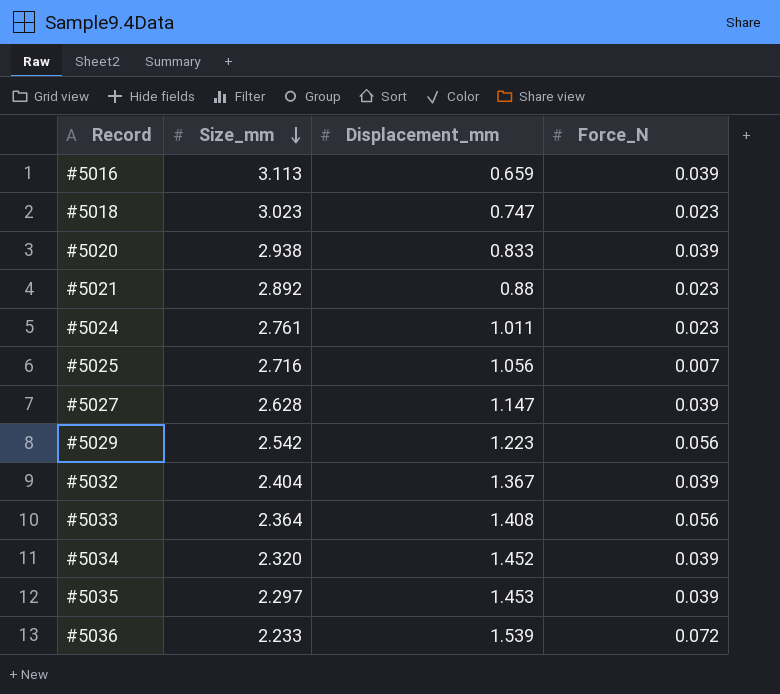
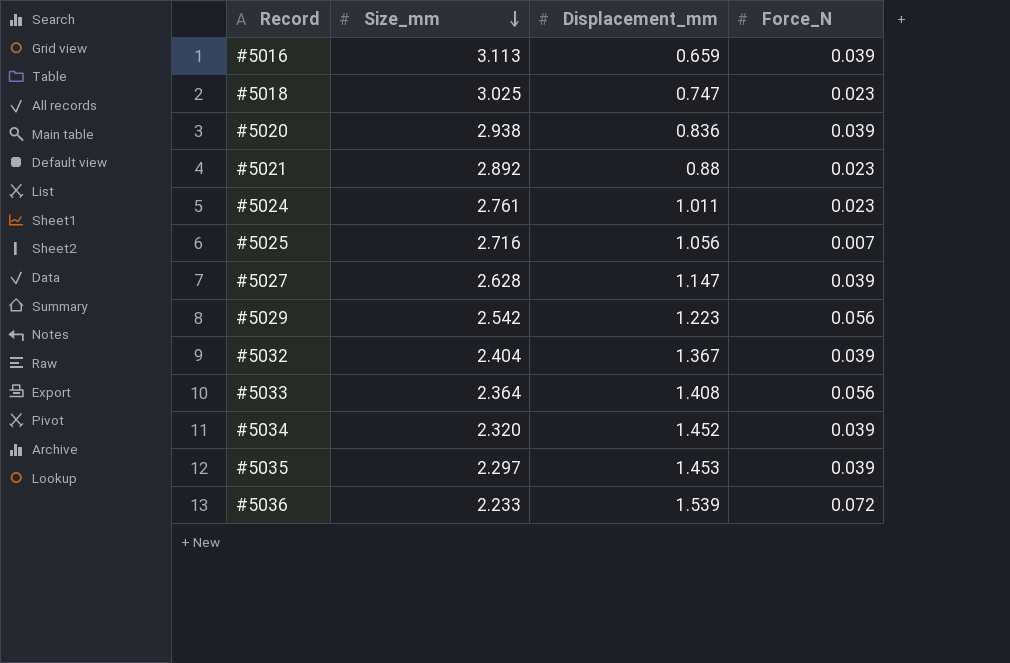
#5018 | Size_mm: 3.023 -> 3.025
#5020 | Displacement_mm: 0.833 -> 0.836

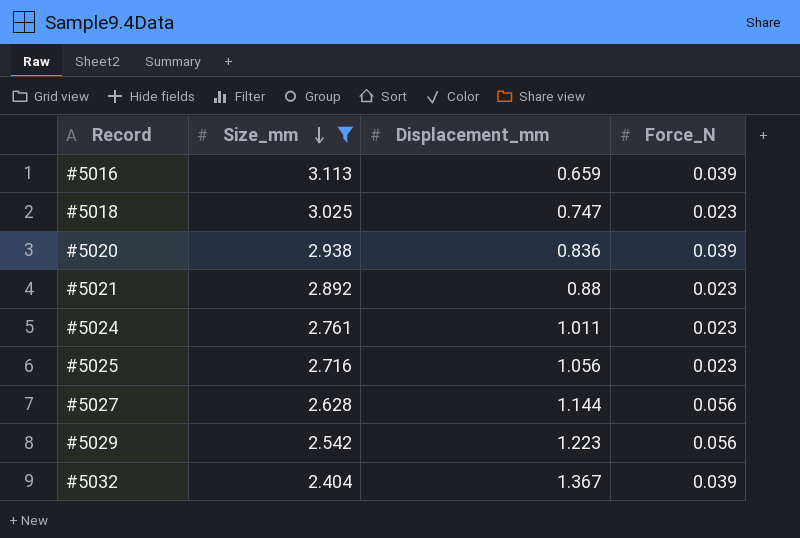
filter: none -> Size_mm >= 2.404
#5025 | Force_N: 0.007 -> 0.023
#5027 | Displacement_mm: 1.147 -> 1.144
#5027 | Force_N: 0.039 -> 0.056

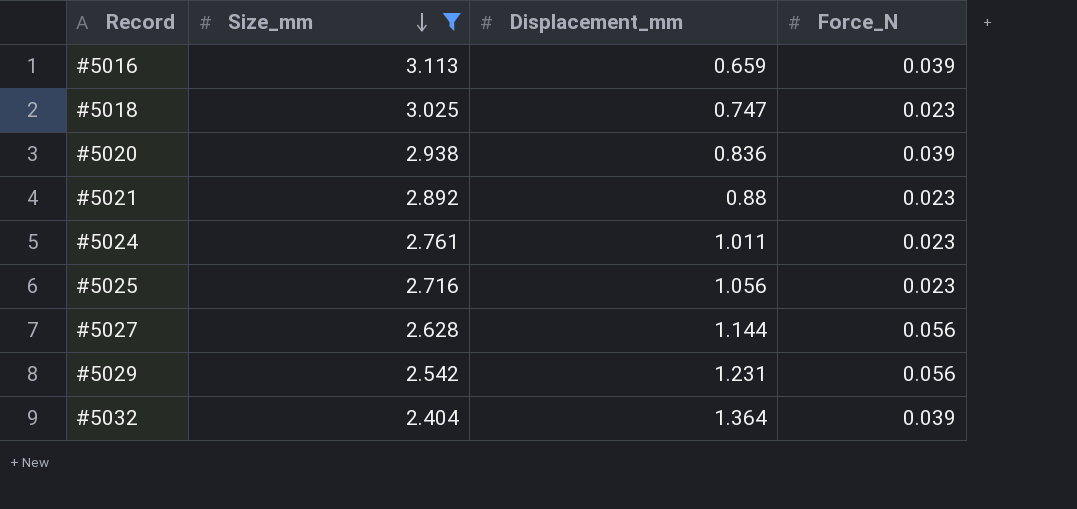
#5029 | Displacement_mm: 1.223 -> 1.231
#5032 | Displacement_mm: 1.367 -> 1.364

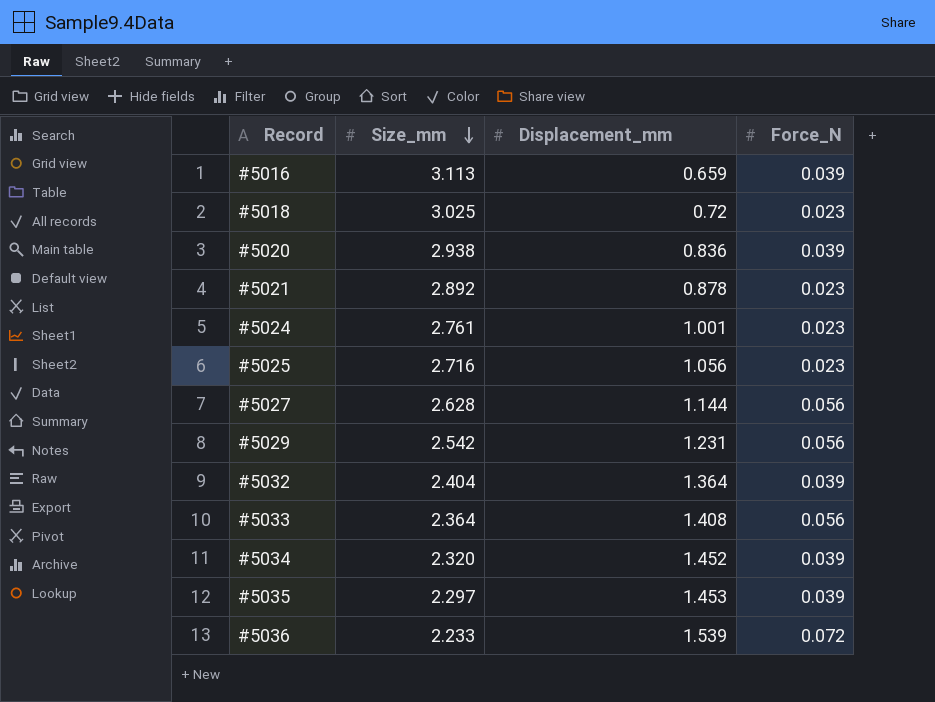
filter: Size_mm >= 2.404 -> none
#5018 | Displacement_mm: 0.747 -> 0.72
#5021 | Displacement_mm: 0.88 -> 0.878
#5024 | Displacement_mm: 1.011 -> 1.001

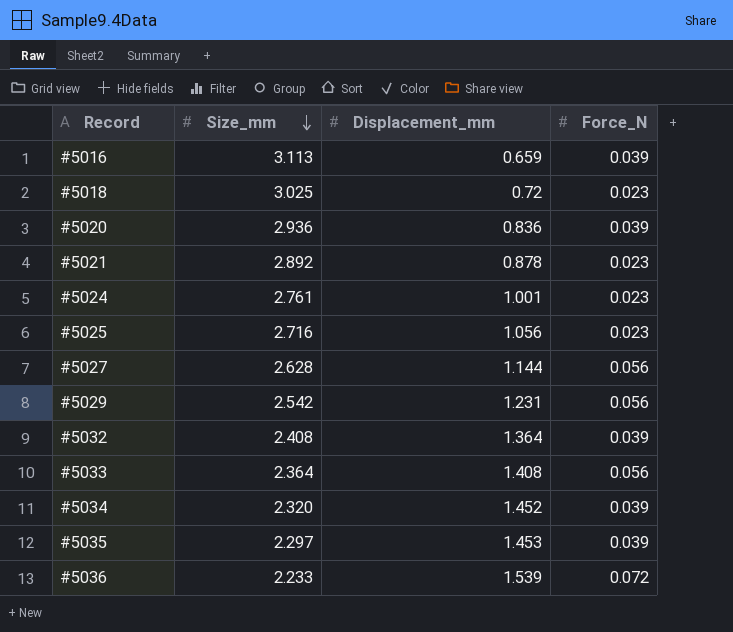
#5020 | Size_mm: 2.938 -> 2.936
#5032 | Size_mm: 2.404 -> 2.408

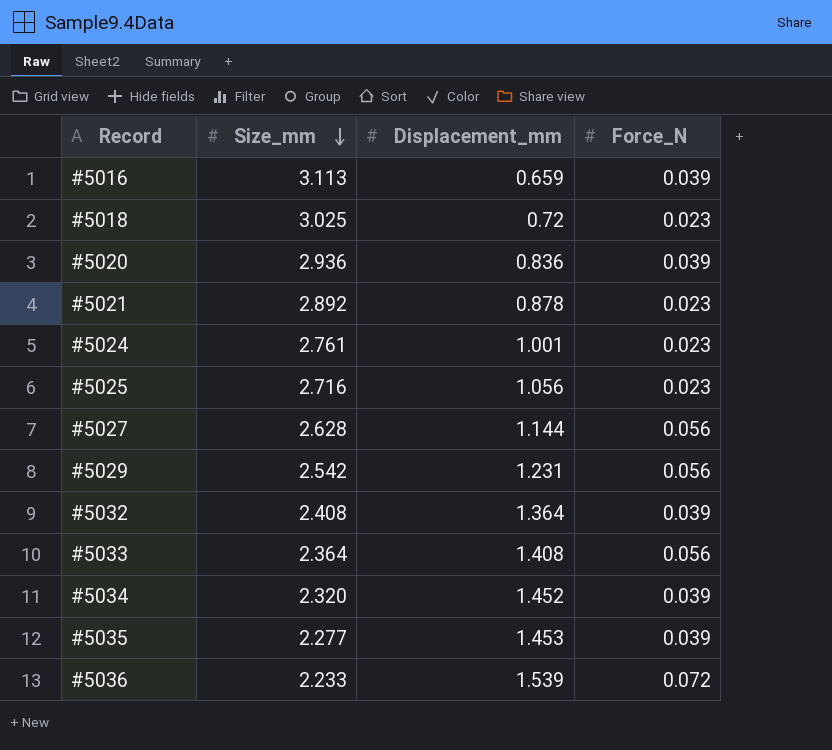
#5035 | Size_mm: 2.297 -> 2.277

